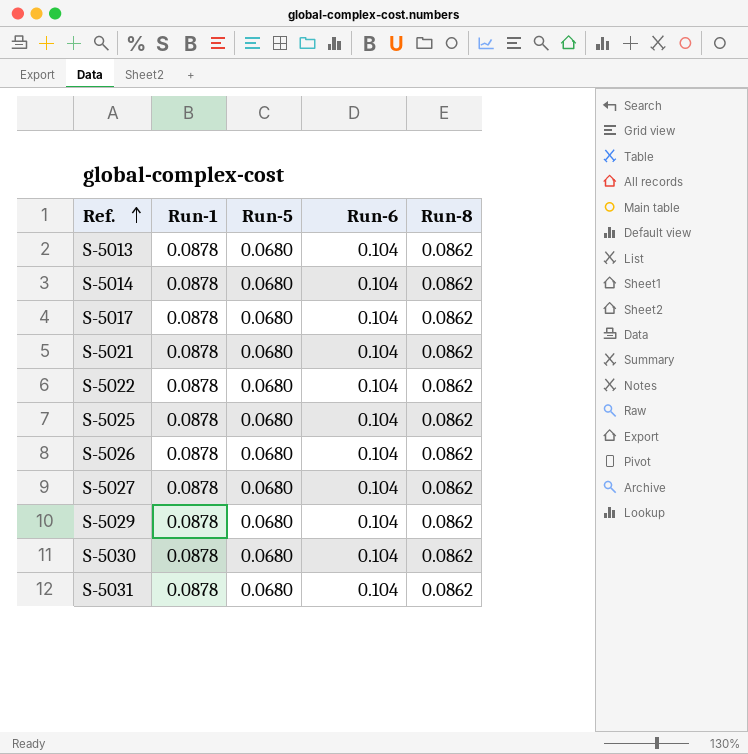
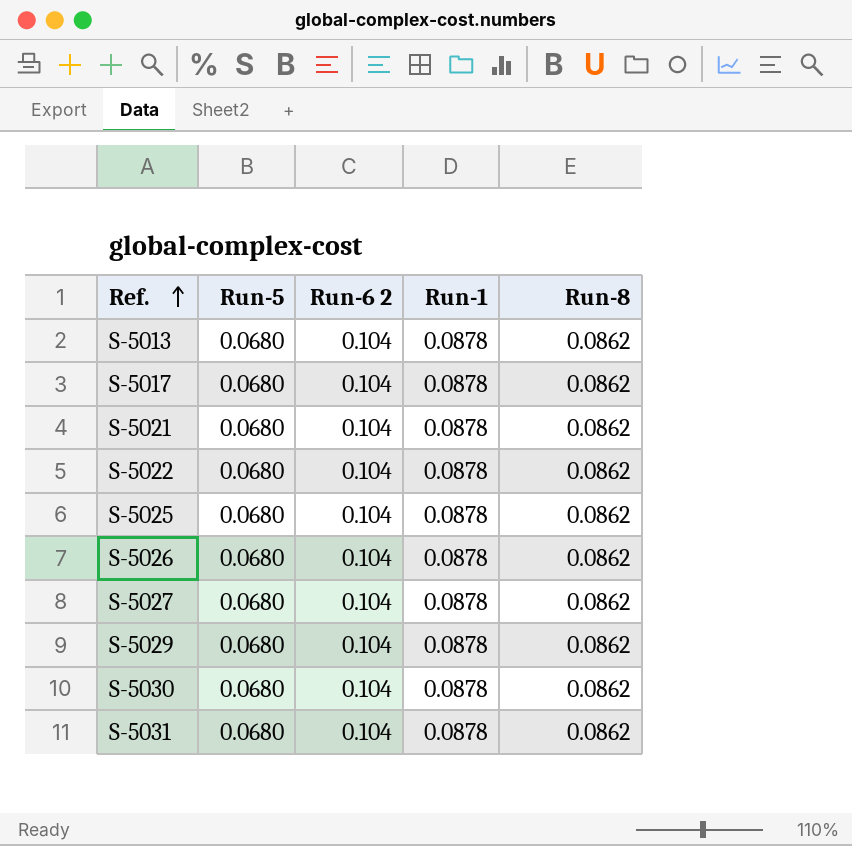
column name: Run-6 -> Run-6 2
column Run-1 | position: 2 -> 4
row S-5014: 0.0878 | 0.0680 | 0.104 | 0.0862 -> none

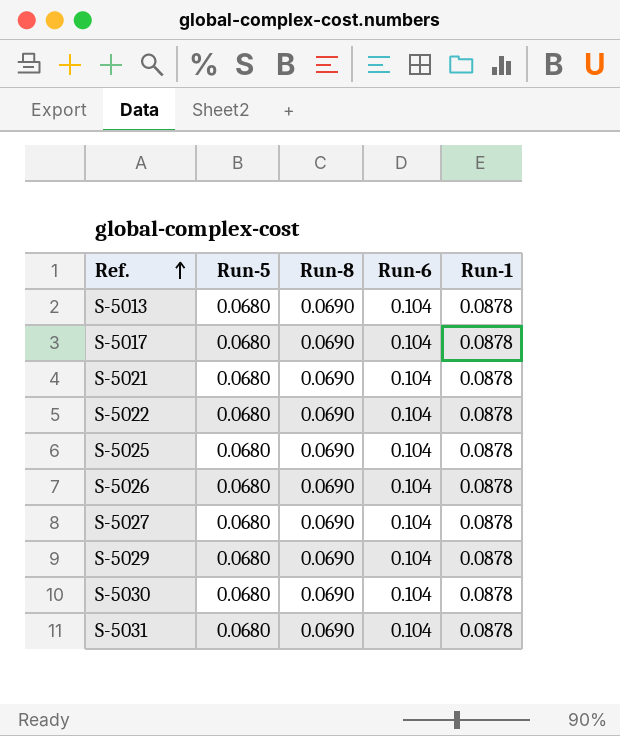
column Run-8 | position: 5 -> 3
column name: Run-6 2 -> Run-6
S-5013 | Run-8: 0.0862 -> 0.0690
S-5017 | Run-8: 0.0862 -> 0.0690
S-5021 | Run-8: 0.0862 -> 0.0690
S-5022 | Run-8: 0.0862 -> 0.0690
S-5025 | Run-8: 0.0862 -> 0.0690
S-5026 | Run-8: 0.0862 -> 0.0690
S-5027 | Run-8: 0.0862 -> 0.0690
S-5029 | Run-8: 0.0862 -> 0.0690
S-5030 | Run-8: 0.0862 -> 0.0690
S-5031 | Run-8: 0.0862 -> 0.0690

